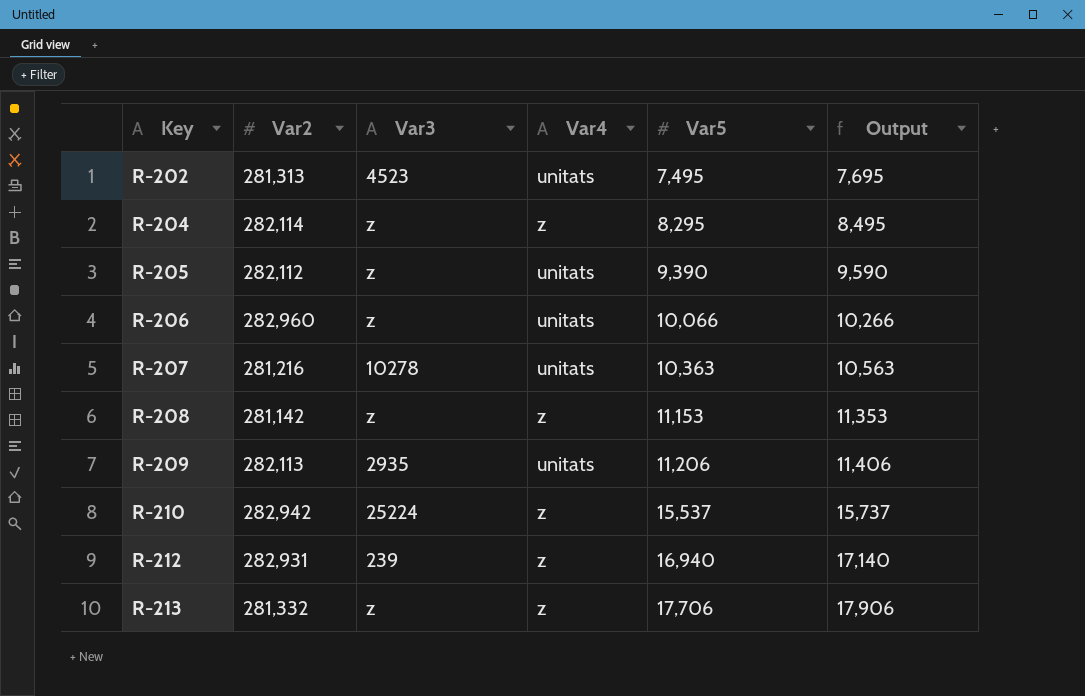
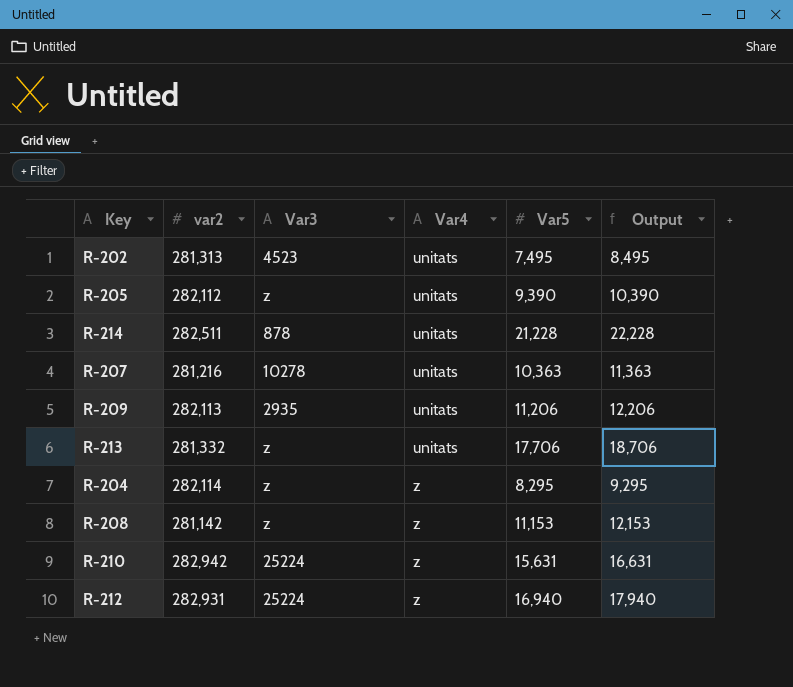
row order: Key ascending -> Var4 ascending
column name: Var2 -> var2
column Output | formula: [Var5] + 200 -> [Var5] + 1000
row R-206: 282,960 | z | unitats | 10,066 | 10,266 -> none
row R-214: none -> 282,511 | 878 | unitats | 21,228 | 22,228
R-213 | Var4: z -> unitats
R-210 | Var5: 15,537 -> 15,631
R-212 | Var3: 239 -> 25224

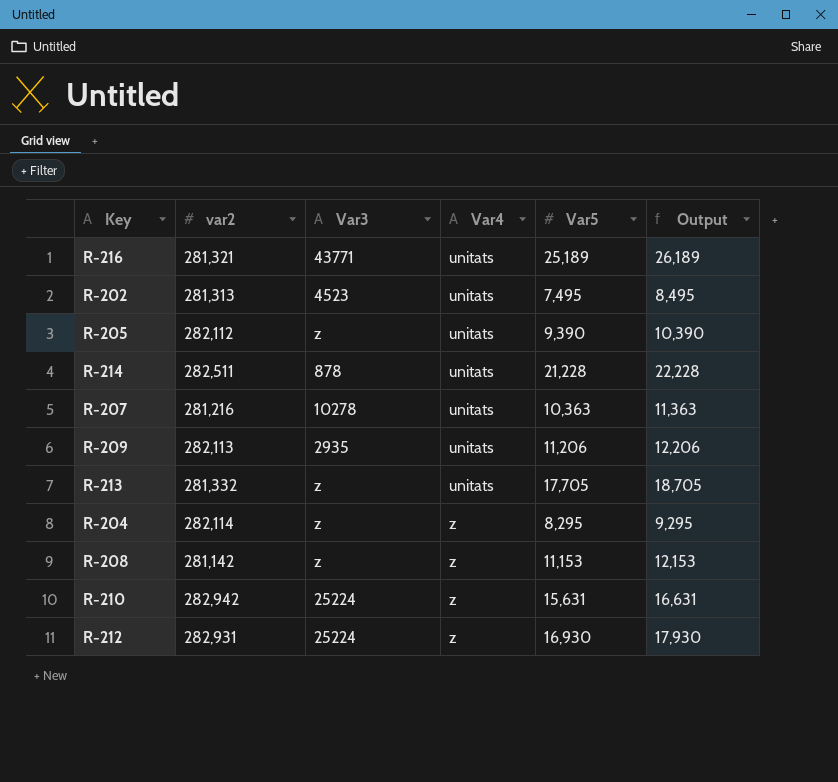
row R-216: none -> 281,321 | 43771 | unitats | 25,189 | 26,189
R-213 | Var5: 17,706 -> 17,705
R-213 | Output: 18,706 -> 18,705
R-212 | Var5: 16,940 -> 16,930
R-212 | Output: 17,940 -> 17,930

